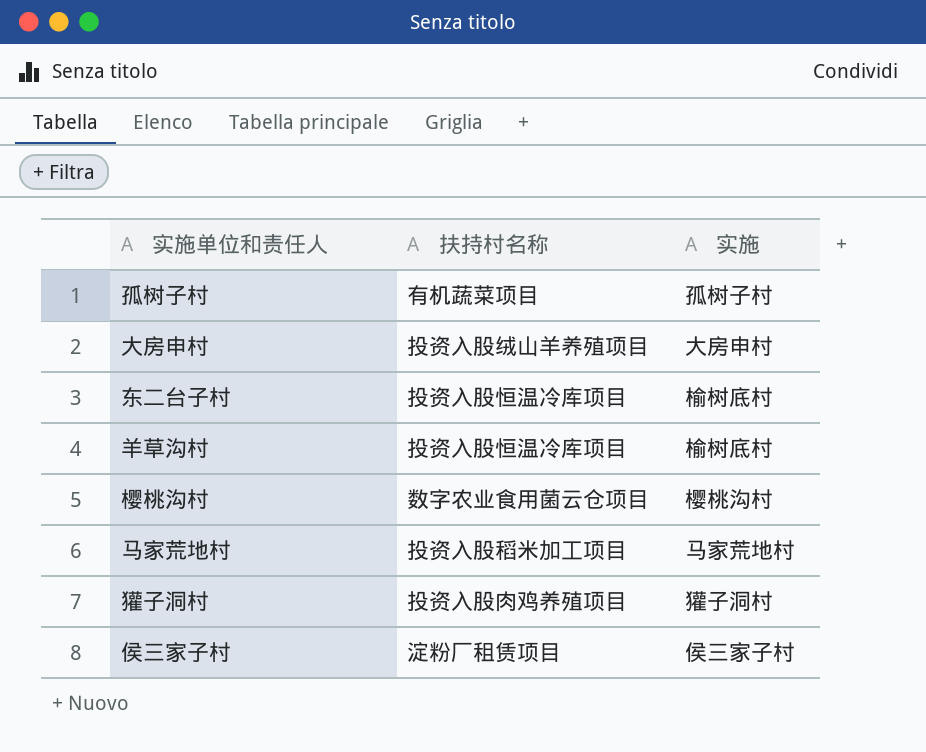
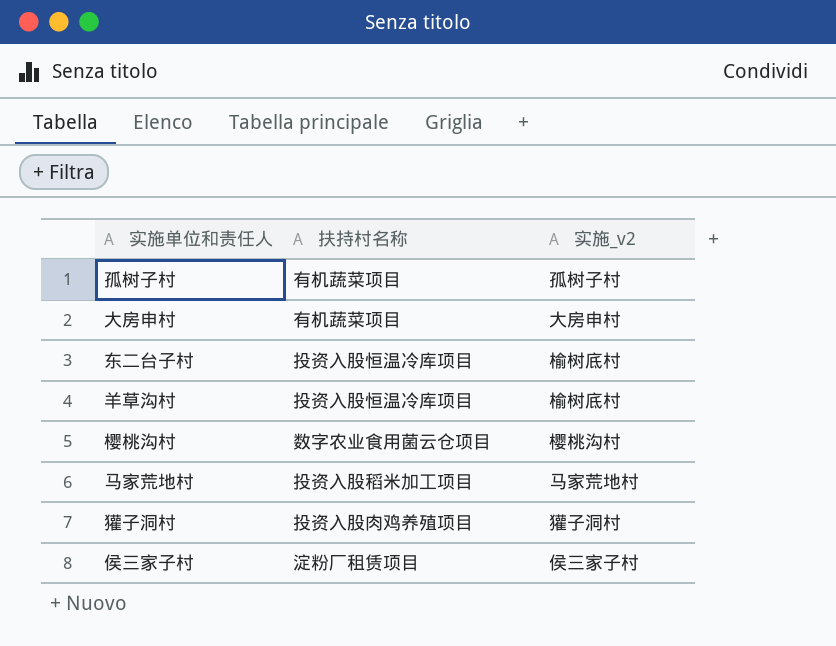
column name: 实施 -> 实施_v2
大房申村 | 扶持村名称: 投资入股绒山羊养殖项目 -> 有机蔬菜项目

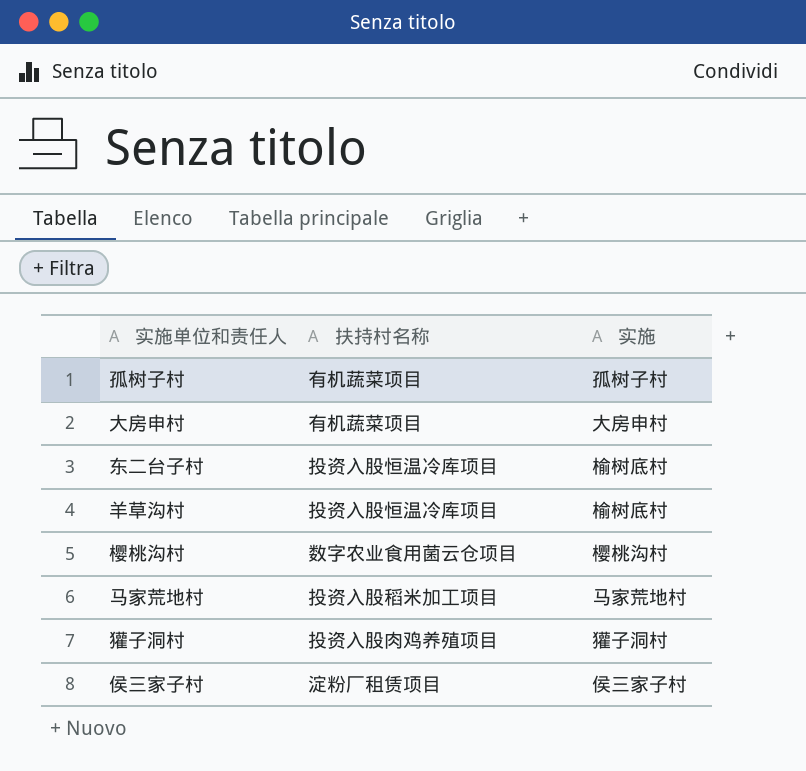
column name: 实施_v2 -> 实施

